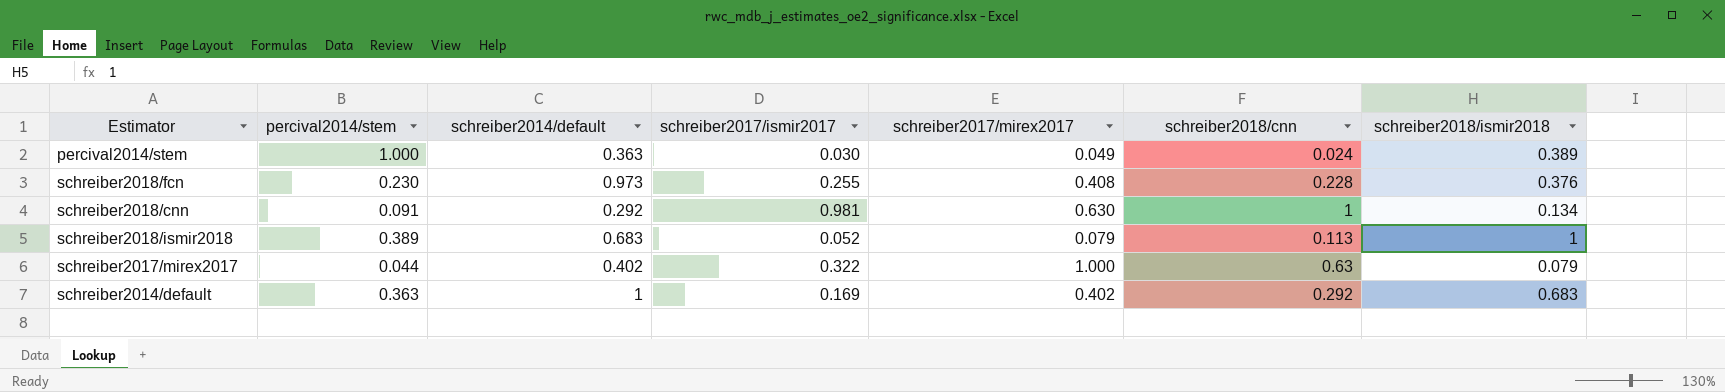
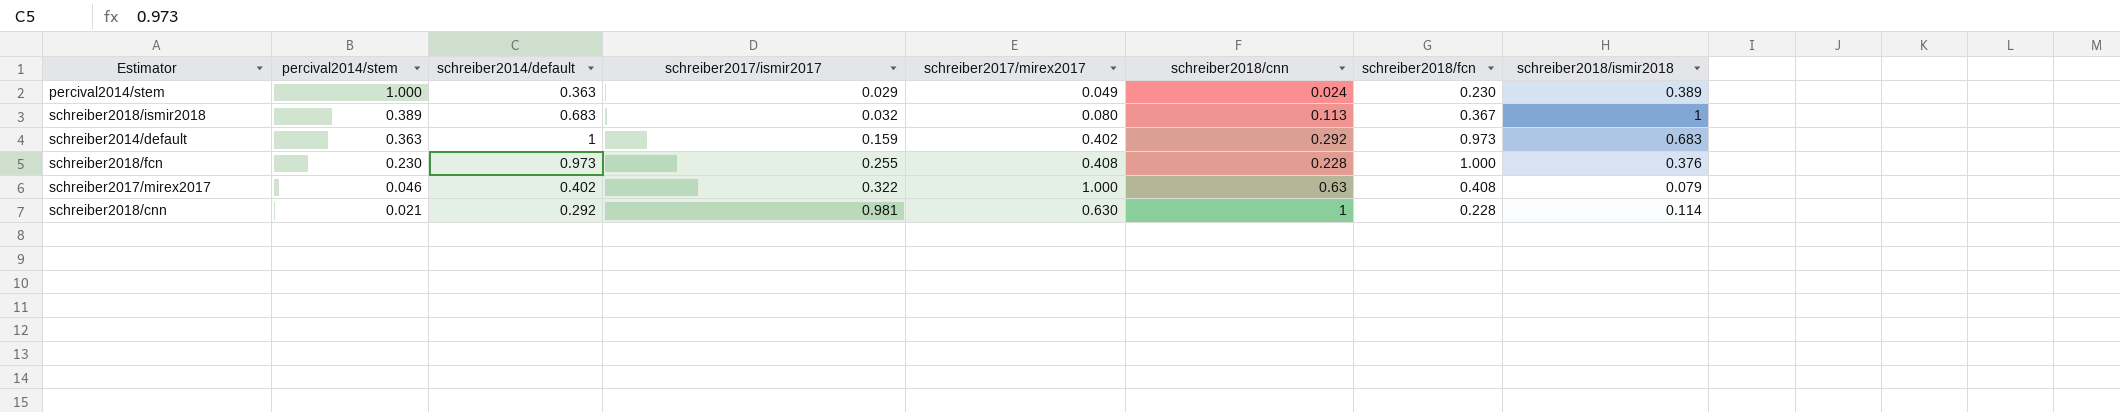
row order: none -> percival2014/stem descending
column schreiber2018/fcn | position: none -> 7
percival2014/stem | schreiber2017/ismir2017: 0.030 -> 0.029
schreiber2018/ismir2018 | schreiber2017/ismir2017: 0.052 -> 0.032
schreiber2018/ismir2018 | schreiber2017/mirex2017: 0.079 -> 0.080
schreiber2014/default | schreiber2017/ismir2017: 0.169 -> 0.159
schreiber2017/mirex2017 | percival2014/stem: 0.044 -> 0.046
schreiber2018/cnn | percival2014/stem: 0.091 -> 0.021
schreiber2018/cnn | schreiber2018/ismir2018: 0.134 -> 0.114

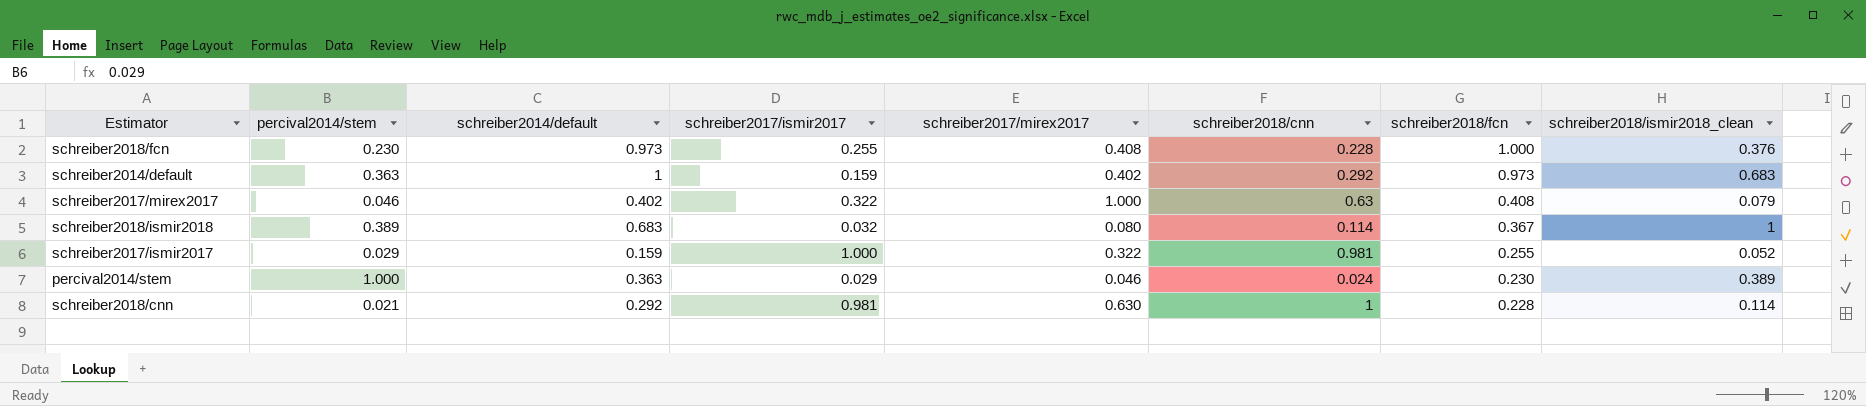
row order: percival2014/stem descending -> schreiber2018/fcn descending
column name: schreiber2018/ismir2018 -> schreiber2018/ismir2018_clean
schreiber2018/ismir2018 | schreiber2018/cnn: 0.113 -> 0.114
row schreiber2017/ismir2017: none -> 0.029 | 0.159 | 1.000 | 0.322 | 0.981 | 0.255 | 0.052
percival2014/stem | schreiber2017/mirex2017: 0.049 -> 0.046

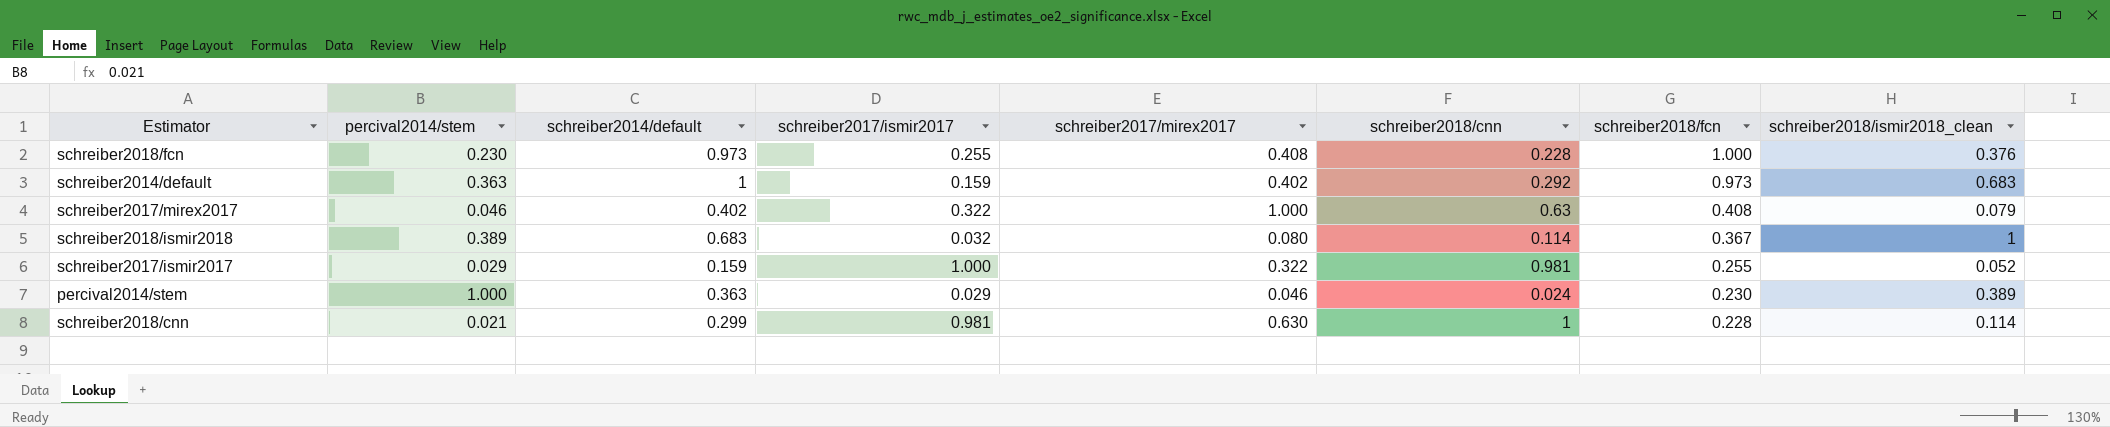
schreiber2018/cnn | schreiber2014/default: 0.292 -> 0.299

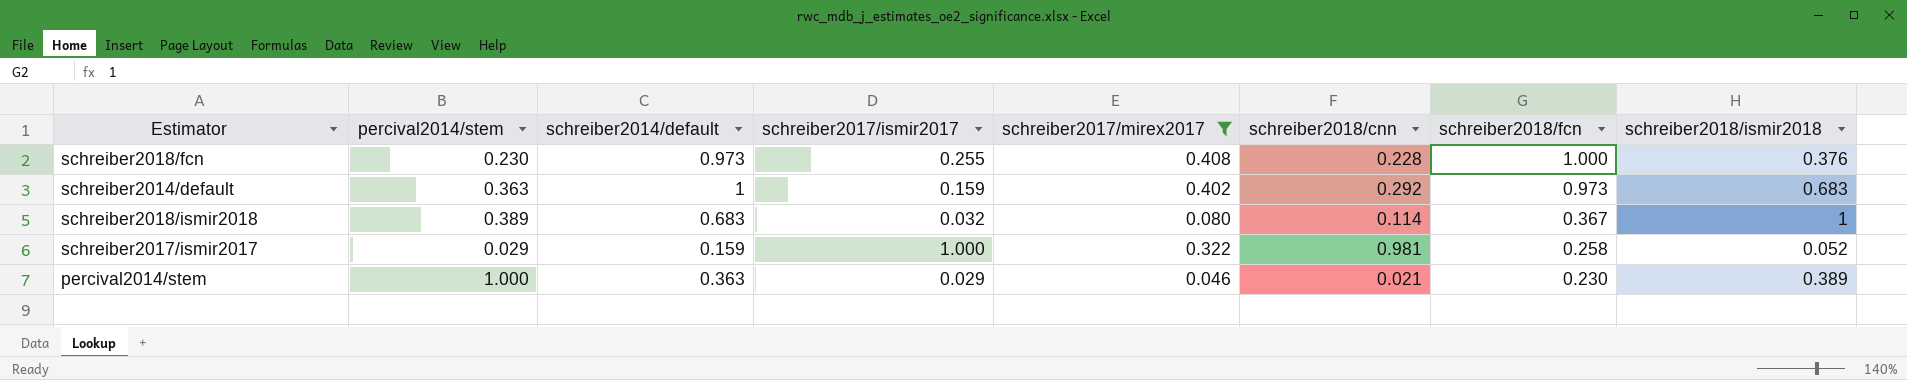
filter: none -> schreiber2017/mirex2017 <= 0.408
column name: schreiber2018/ismir2018_clean -> schreiber2018/ismir2018
schreiber2017/ismir2017 | schreiber2018/fcn: 0.255 -> 0.258
percival2014/stem | schreiber2018/cnn: 0.024 -> 0.021

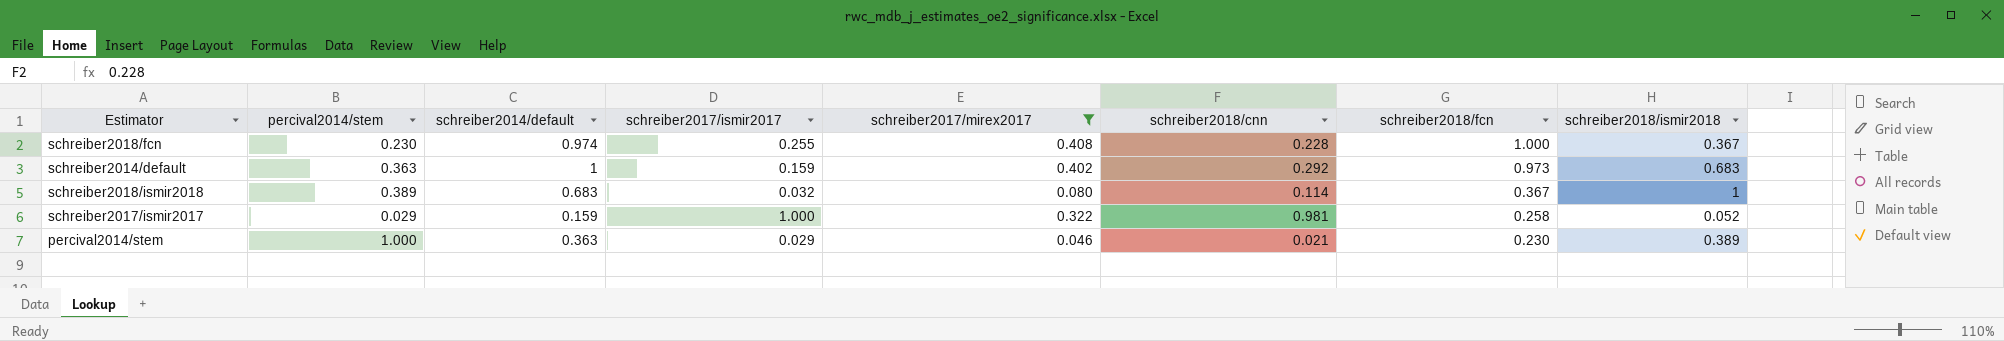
schreiber2018/fcn | schreiber2014/default: 0.973 -> 0.974
schreiber2018/fcn | schreiber2018/ismir2018: 0.376 -> 0.367

